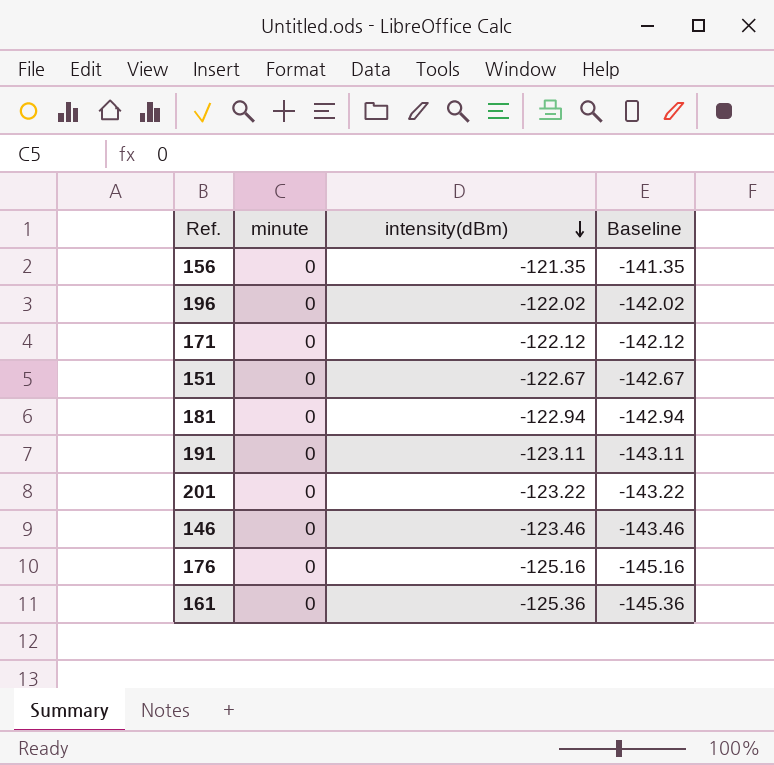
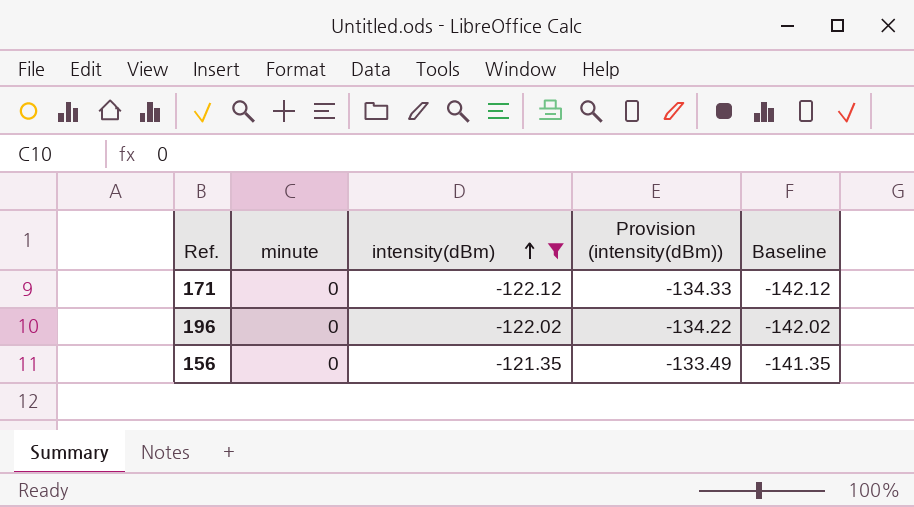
filter: none -> intensity(dBm) >= -122.12
row order: intensity(dBm) descending -> intensity(dBm) ascending
column Provision (intensity(dBm)) | formula: none -> [intensity(dBm)] * 1.1

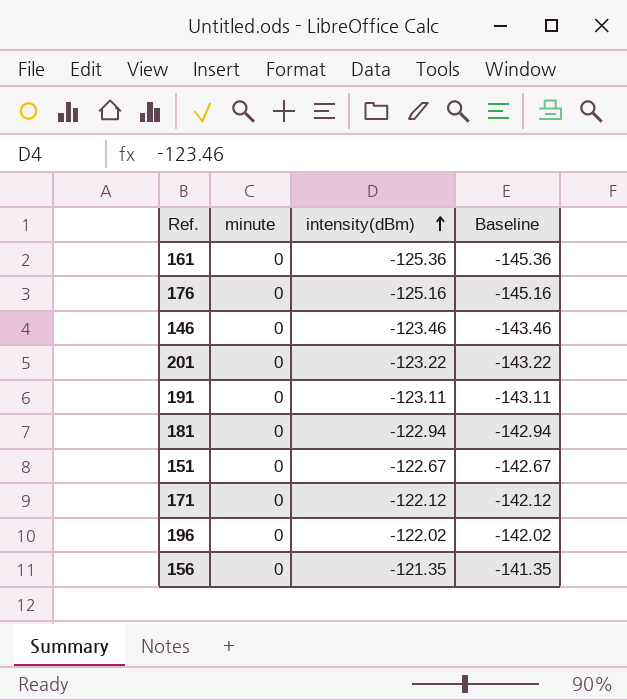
filter: intensity(dBm) >= -122.12 -> none
column Provision (intensity(dBm)) | formula: [intensity(dBm)] * 1.1 -> none

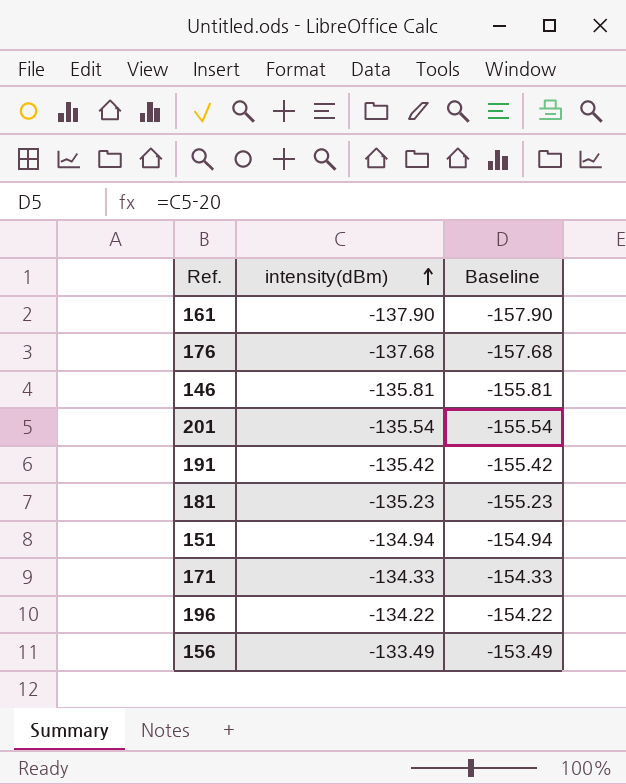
column minute | position: 2 -> none
161 | intensity(dBm): -125.36 -> -137.90
161 | Baseline: -145.36 -> -157.90
176 | intensity(dBm): -125.16 -> -137.68
176 | Baseline: -145.16 -> -157.68
146 | intensity(dBm): -123.46 -> -135.81
146 | Baseline: -143.46 -> -155.81
201 | intensity(dBm): -123.22 -> -135.54
201 | Baseline: -143.22 -> -155.54
191 | intensity(dBm): -123.11 -> -135.42
191 | Baseline: -143.11 -> -155.42
181 | intensity(dBm): -122.94 -> -135.23
181 | Baseline: -142.94 -> -155.23
151 | intensity(dBm): -122.67 -> -134.94
151 | Baseline: -142.67 -> -154.94
171 | intensity(dBm): -122.12 -> -134.33
171 | Baseline: -142.12 -> -154.33
196 | intensity(dBm): -122.02 -> -134.22
196 | Baseline: -142.02 -> -154.22
156 | intensity(dBm): -121.35 -> -133.49
156 | Baseline: -141.35 -> -153.49

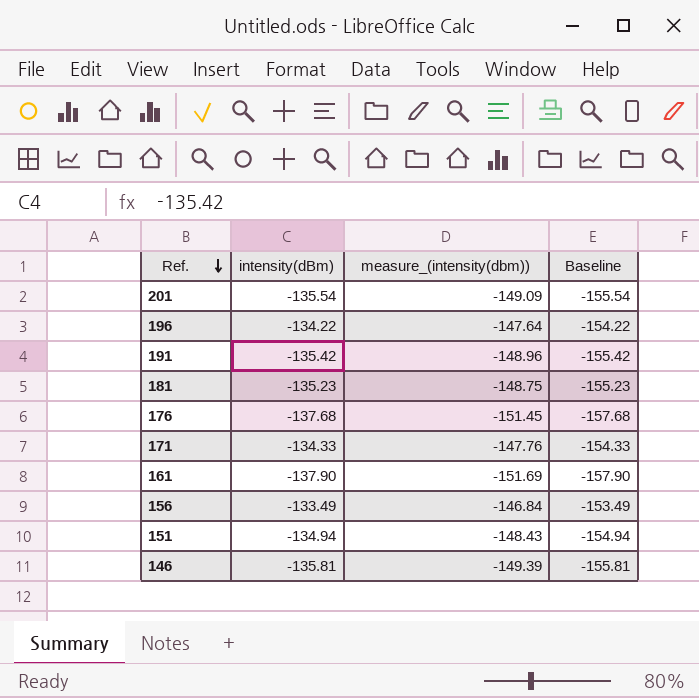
row order: intensity(dBm) ascending -> Ref. descending
column measure_(intensity(dbm)) | formula: none -> [intensity(dBm)] * 1.1

